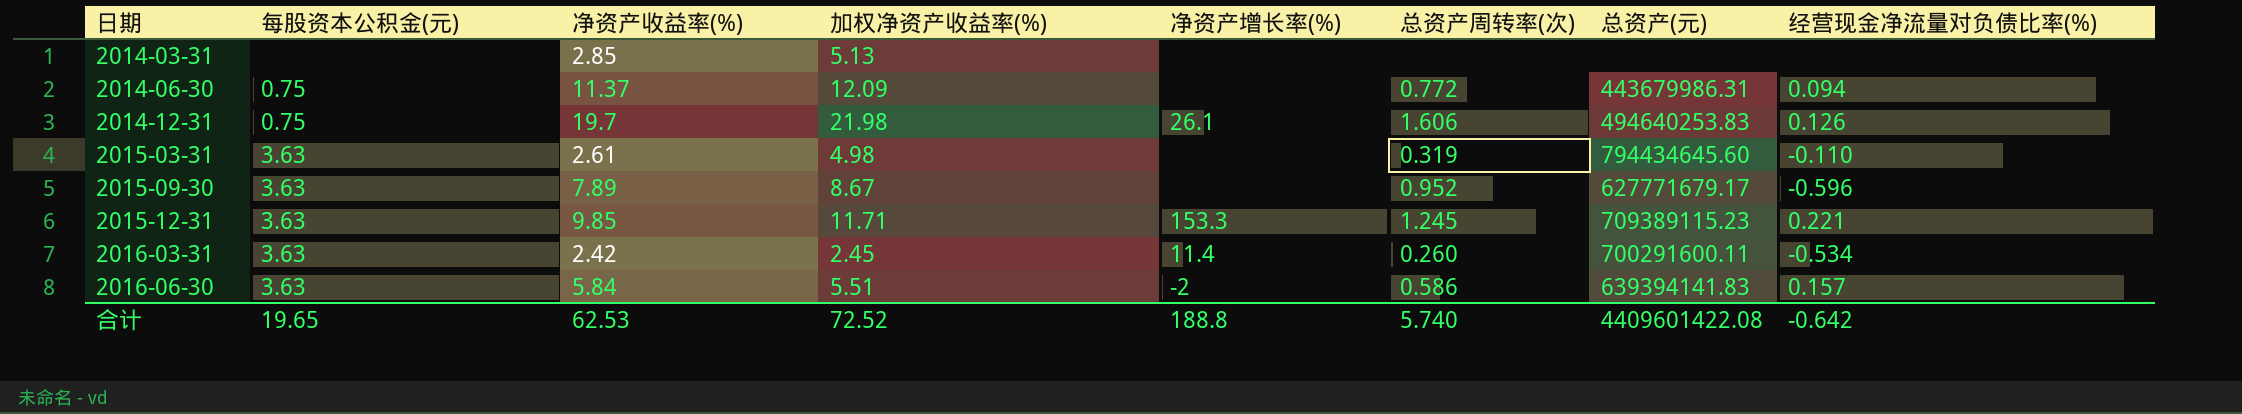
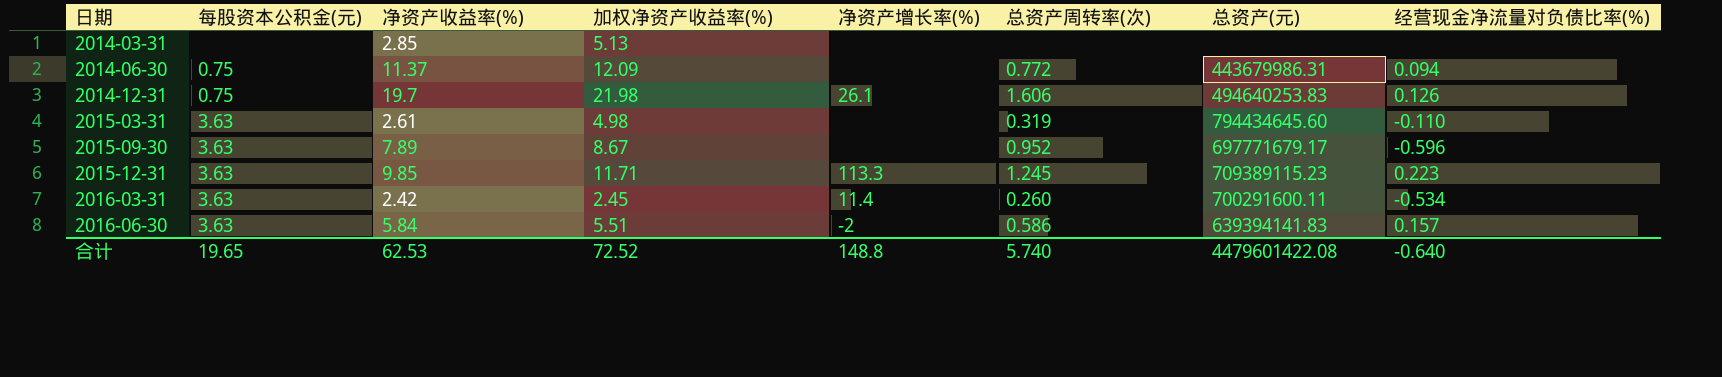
2015-09-30 | 总资产(元): 627771679.17 -> 697771679.17
2015-12-31 | 净资产增长率(%): 153.3 -> 113.3
2015-12-31 | 经营现金净流量对负债比率(%): 0.221 -> 0.223
合计 | 净资产增长率(%): 188.8 -> 148.8
合计 | 总资产(元): 4409601422.08 -> 4479601422.08
合计 | 经营现金净流量对负债比率(%): -0.642 -> -0.640

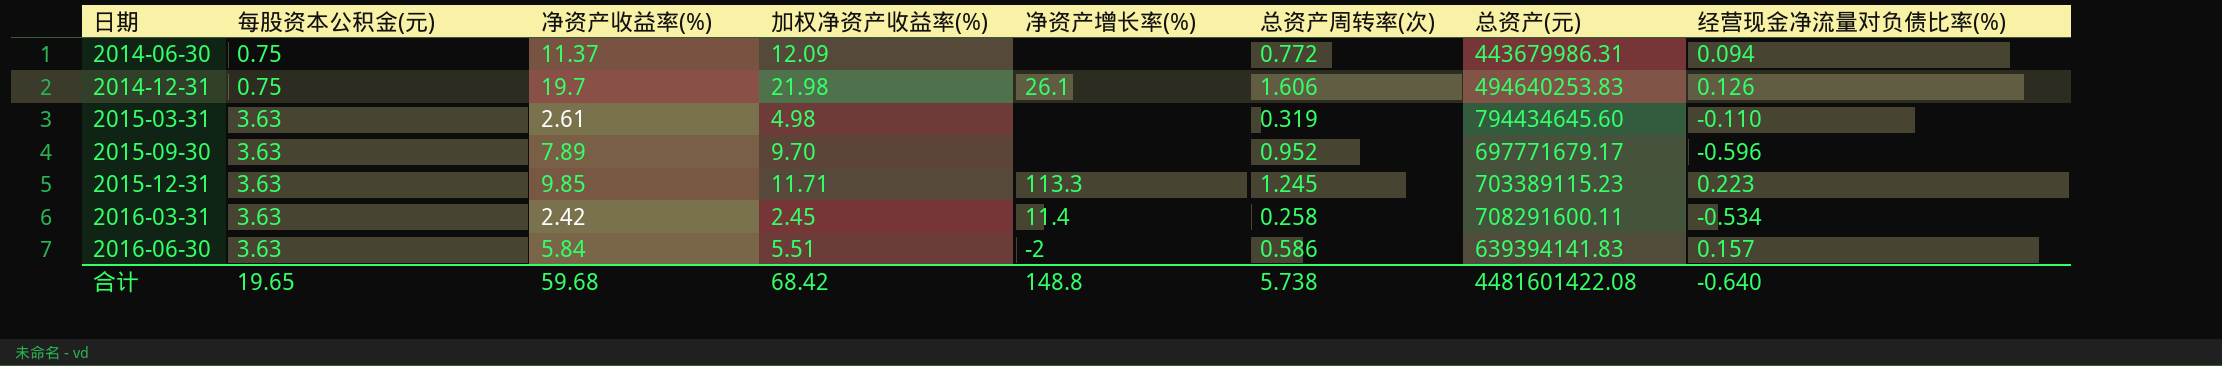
row 2014-03-31: none | 2.85 | 5.13 | none | none | none | none -> none
2015-09-30 | 加权净资产收益率(%): 8.67 -> 9.70
2015-12-31 | 总资产(元): 709389115.23 -> 703389115.23
2016-03-31 | 总资产周转率(次): 0.260 -> 0.258
2016-03-31 | 总资产(元): 700291600.11 -> 708291600.11
合计 | 净资产收益率(%): 62.53 -> 59.68
合计 | 加权净资产收益率(%): 72.52 -> 68.42
合计 | 总资产周转率(次): 5.740 -> 5.738
合计 | 总资产(元): 4479601422.08 -> 4481601422.08

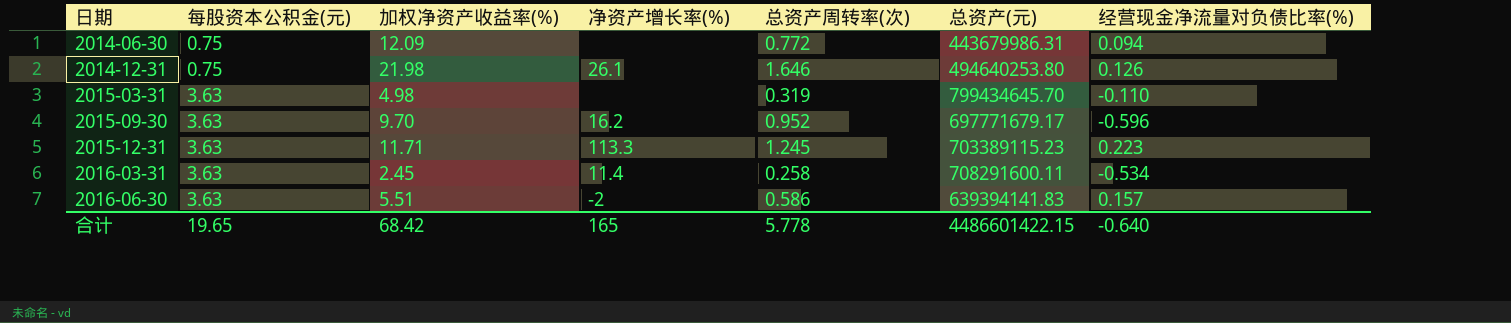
column 净资产收益率(%) | position: 3 -> none
2014-12-31 | 总资产周转率(次): 1.606 -> 1.646
2014-12-31 | 总资产(元): 494640253.83 -> 494640253.80
2015-03-31 | 总资产(元): 794434645.60 -> 799434645.70
2015-09-30 | 净资产增长率(%): none -> 16.2
合计 | 净资产增长率(%): 148.8 -> 165
合计 | 总资产周转率(次): 5.738 -> 5.778
合计 | 总资产(元): 4481601422.08 -> 4486601422.15

